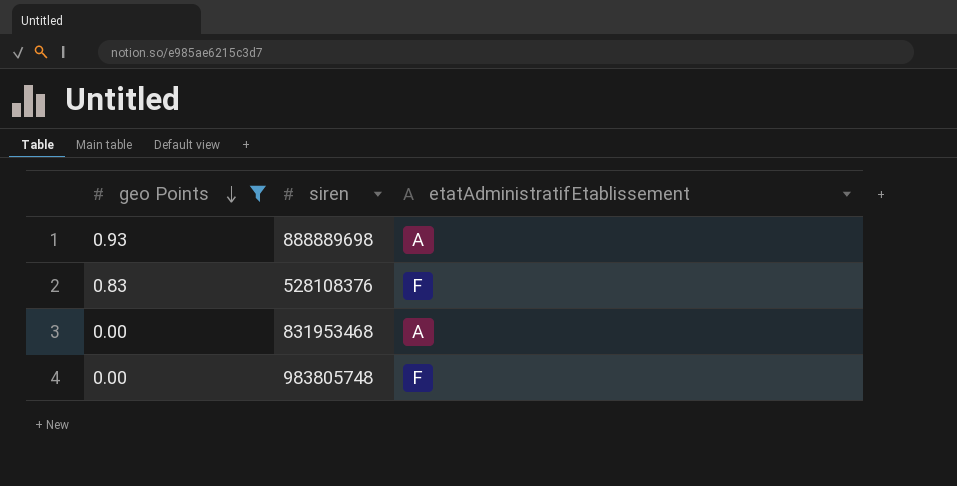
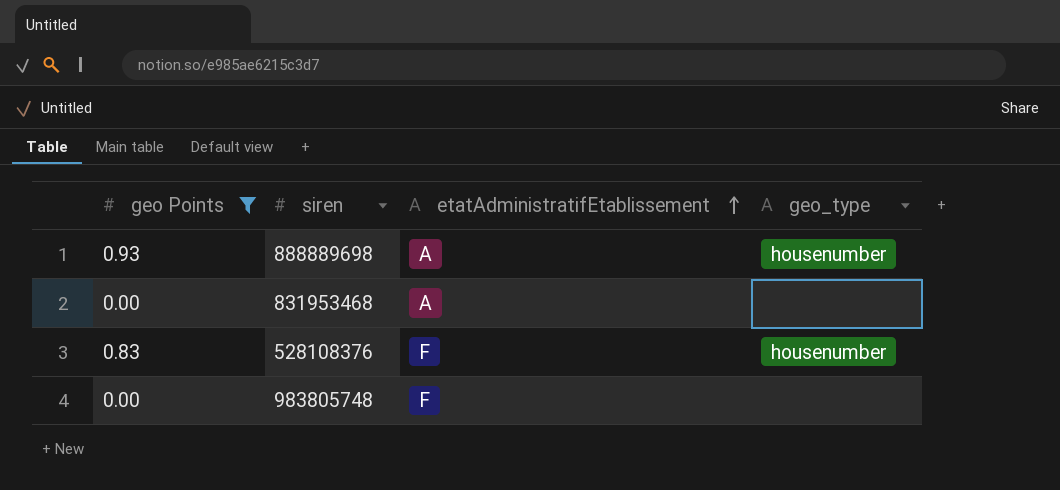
row order: geo Points descending -> etatAdministratifEtablissement ascending
column geo_type | position: none -> 4

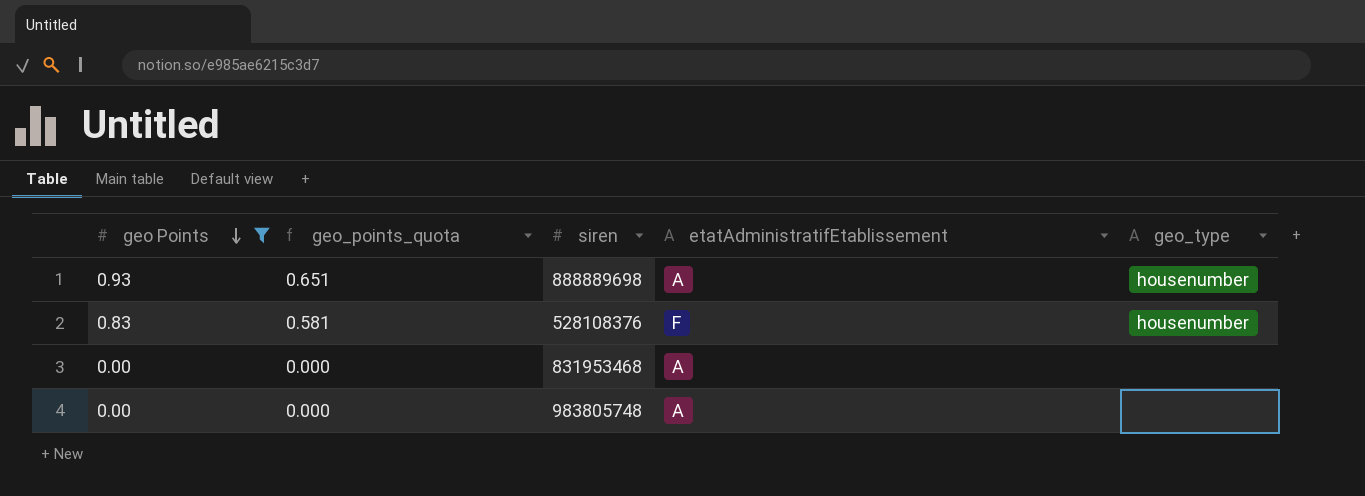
row order: etatAdministratifEtablissement ascending -> geo Points descending
column geo_points_quota | formula: none -> [geo Points] * 0.7
983805748 | etatAdministratifEtablissement: F -> A

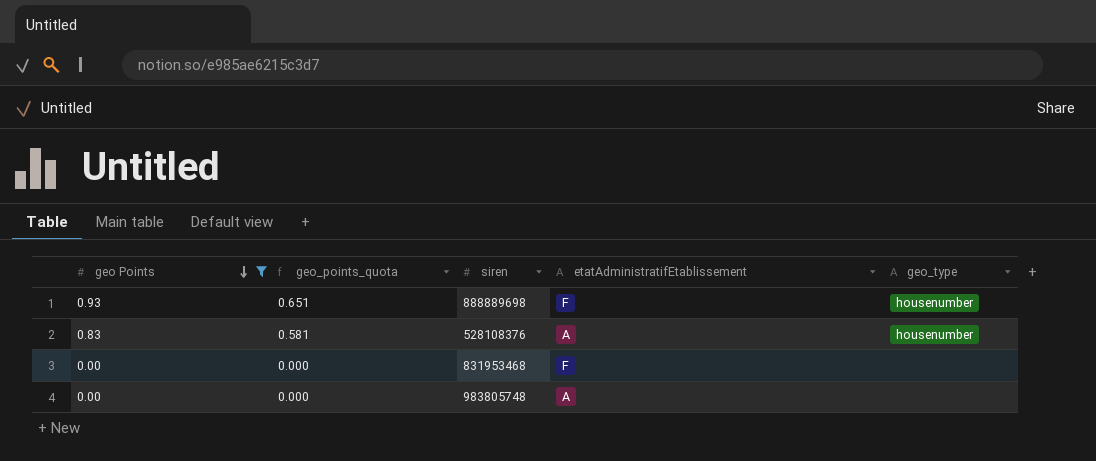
888889698 | etatAdministratifEtablissement: A -> F
528108376 | etatAdministratifEtablissement: F -> A
831953468 | etatAdministratifEtablissement: A -> F

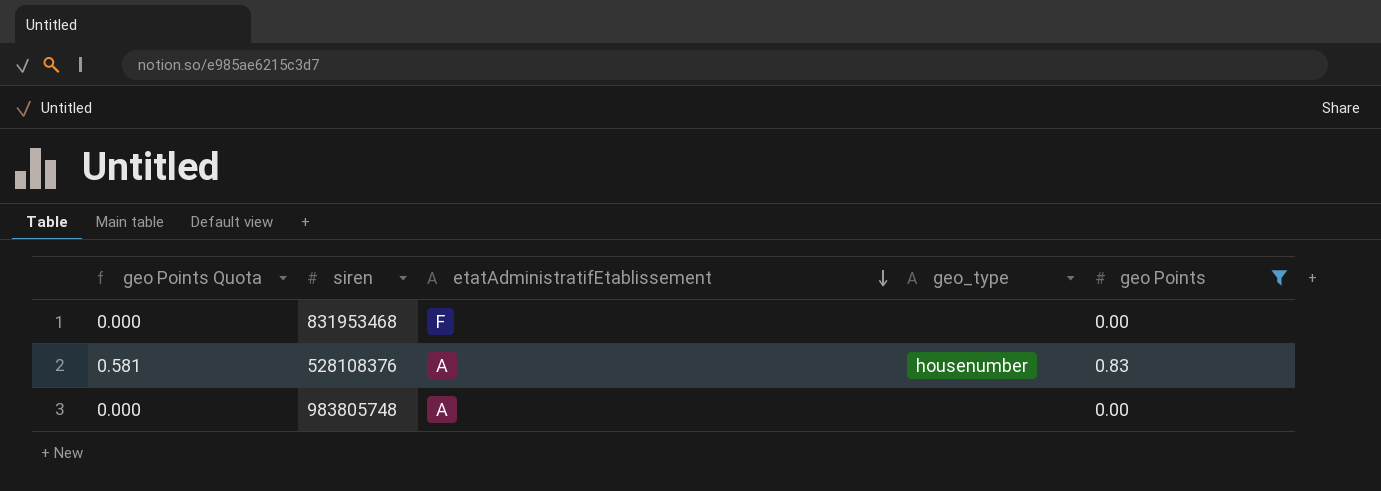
row order: geo Points descending -> etatAdministratifEtablissement descending
column name: geo_points_quota -> geo Points Quota
column geo Points | position: 1 -> 5
row 888889698: 0.93 | 0.651 | F | housenumber -> none

